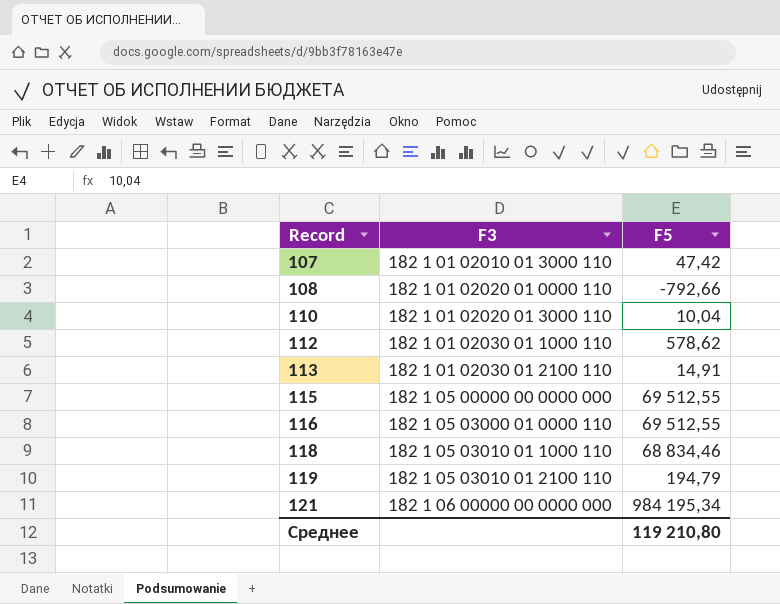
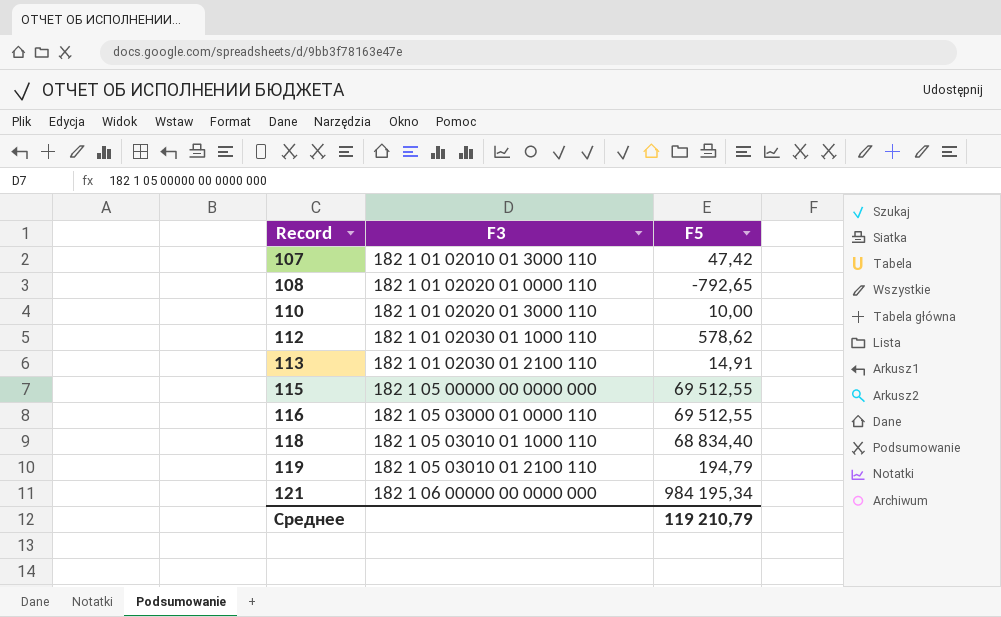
108 | F5: -792,66 -> -792,65
110 | F5: 10,04 -> 10,00
118 | F5: 68 834,46 -> 68 834,40
Среднее | F5: 119 210,80 -> 119 210,79

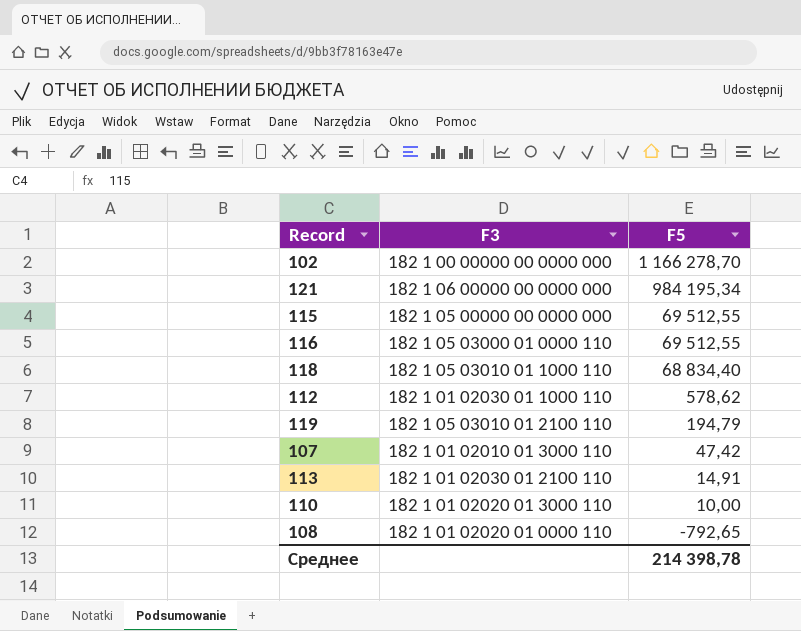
row order: Record ascending -> F5 descending
row 102: none -> 182 1 00 00000 00 0000 000 | 1 166 278,70
Среднее | F5: 119 210,79 -> 214 398,78

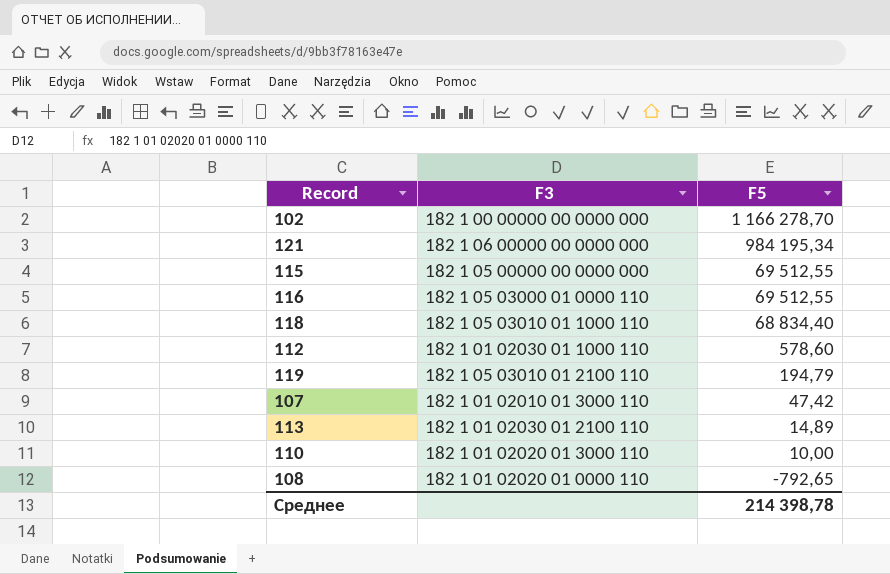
112 | F5: 578,62 -> 578,60
113 | F5: 14,91 -> 14,89

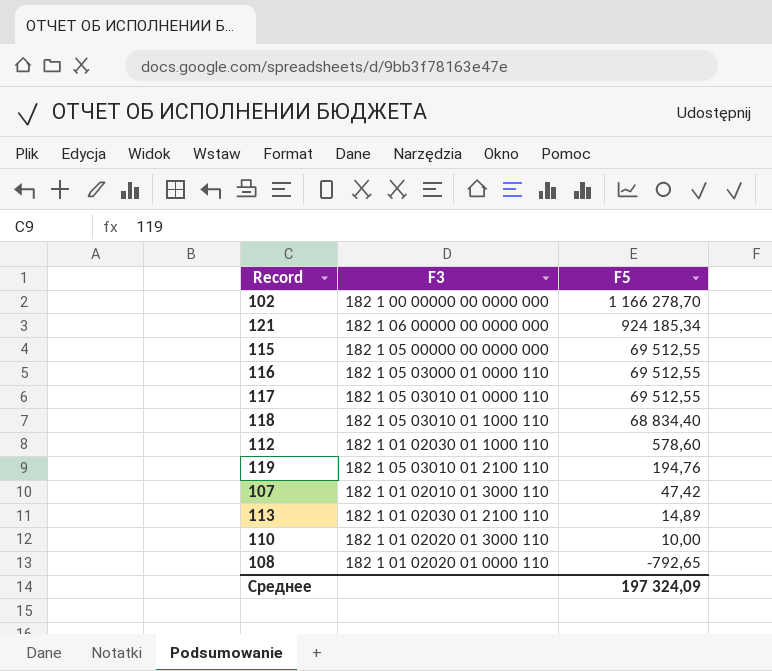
121 | F5: 984 195,34 -> 924 185,34
row 117: none -> 182 1 05 03010 01 0000 110 | 69 512,55
119 | F5: 194,79 -> 194,76
Среднее | F5: 214 398,78 -> 197 324,09

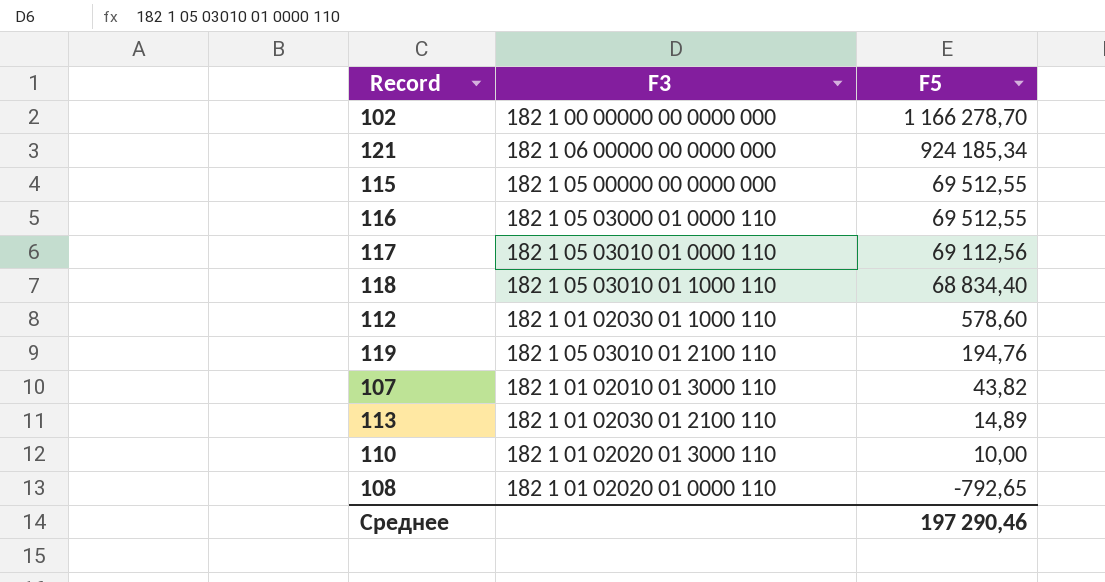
117 | F5: 69 512,55 -> 69 112,56
107 | F5: 47,42 -> 43,82
Среднее | F5: 197 324,09 -> 197 290,46

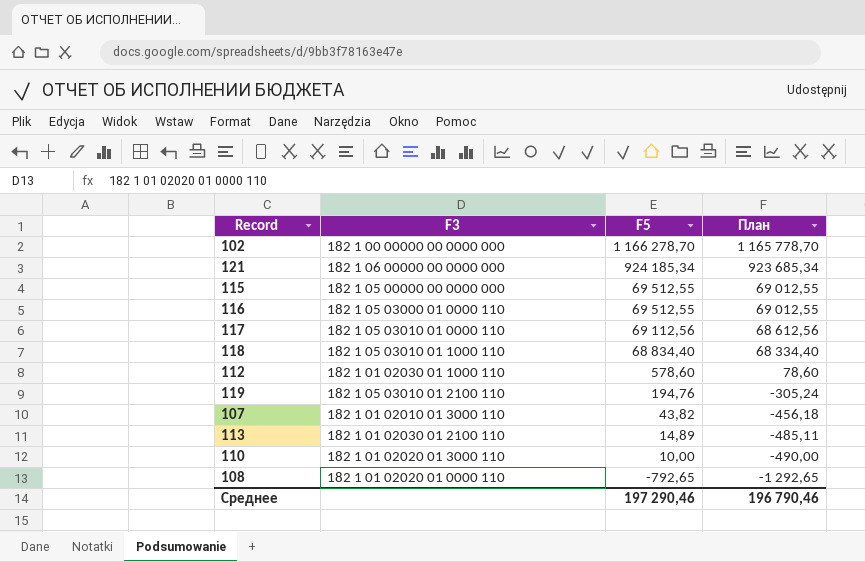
column План | formula: none -> [F5] - 500

